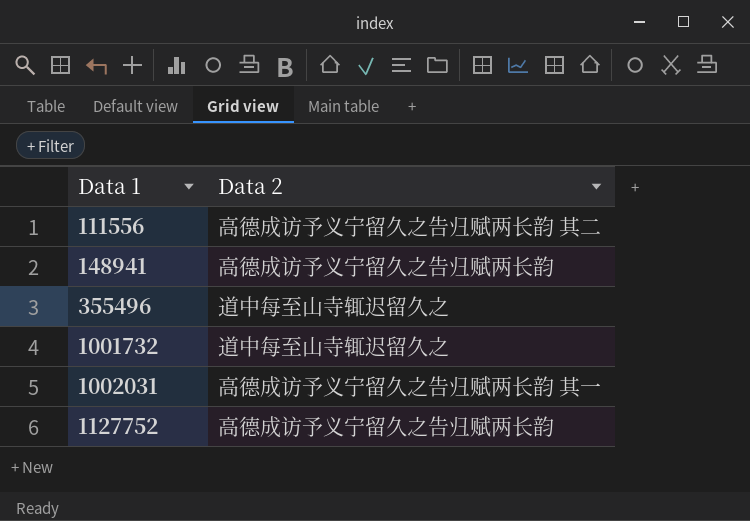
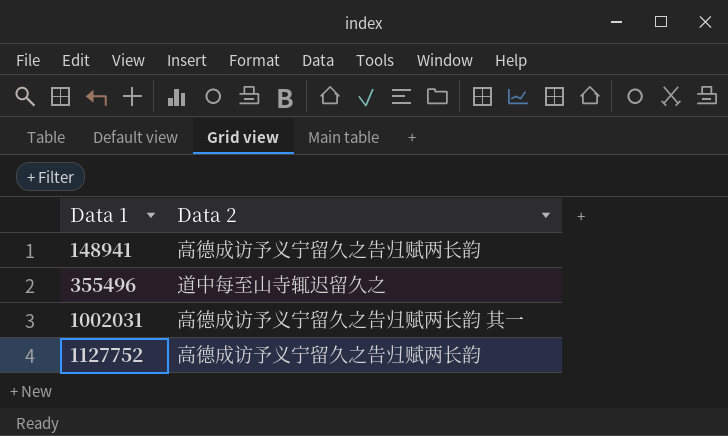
row 111556: 高德成访予义宁留久之告归赋两长韵 其二 -> none
row 1001732: 道中每至山寺辄迟留久之 -> none

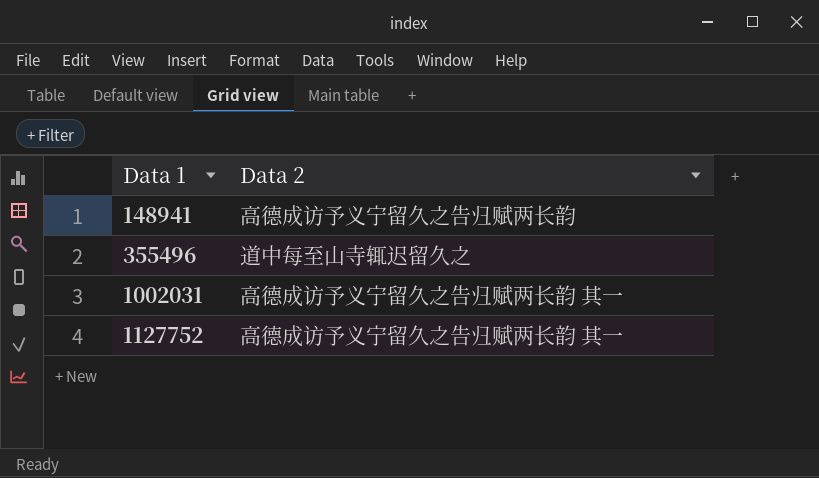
1127752 | Data 2: 高德成访予义宁留久之告归赋两长韵 -> 高德成访予义宁留久之告归赋两长韵 其一

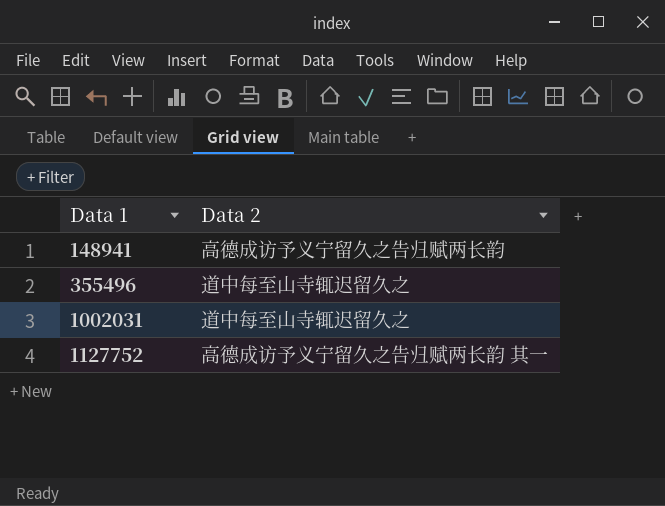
1002031 | Data 2: 高德成访予义宁留久之告归赋两长韵 其一 -> 道中每至山寺辄迟留久之

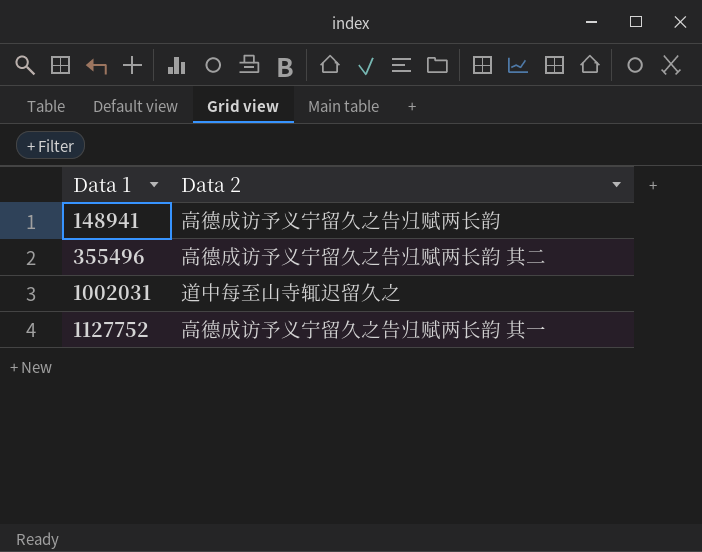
355496 | Data 2: 道中每至山寺辄迟留久之 -> 高德成访予义宁留久之告归赋两长韵 其二

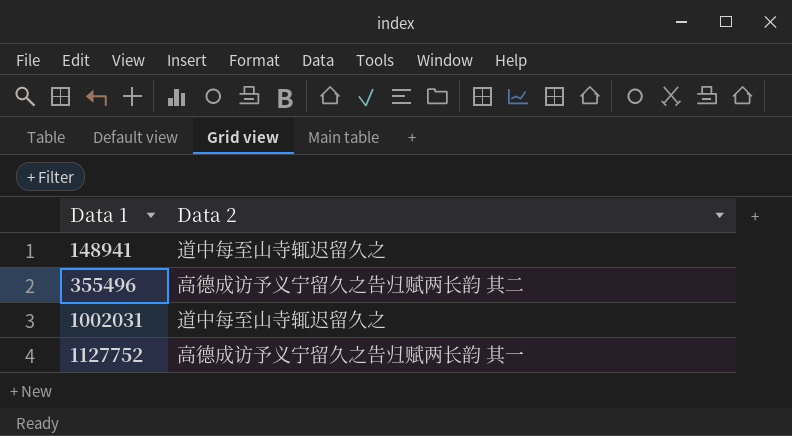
148941 | Data 2: 高德成访予义宁留久之告归赋两长韵 -> 道中每至山寺辄迟留久之

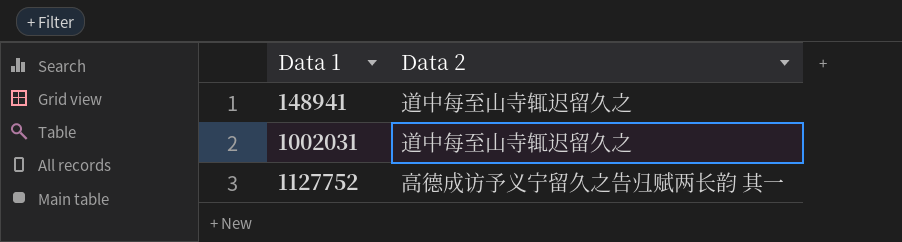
row 355496: 高德成访予义宁留久之告归赋两长韵 其二 -> none

